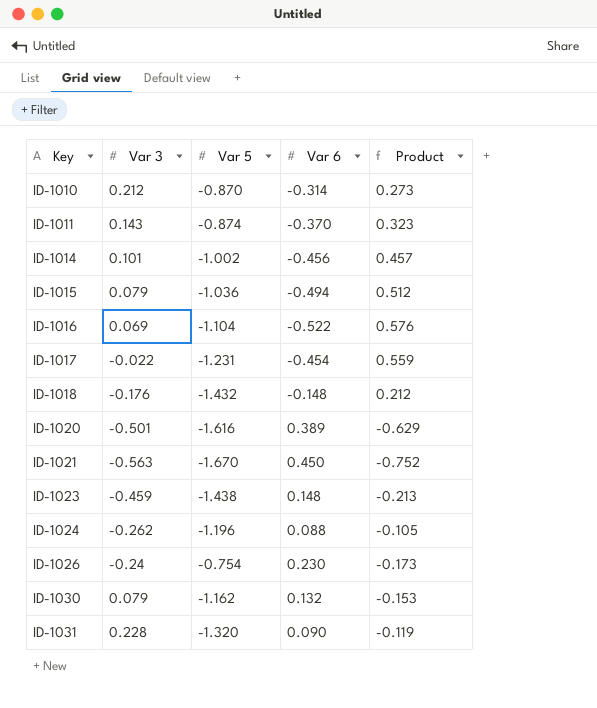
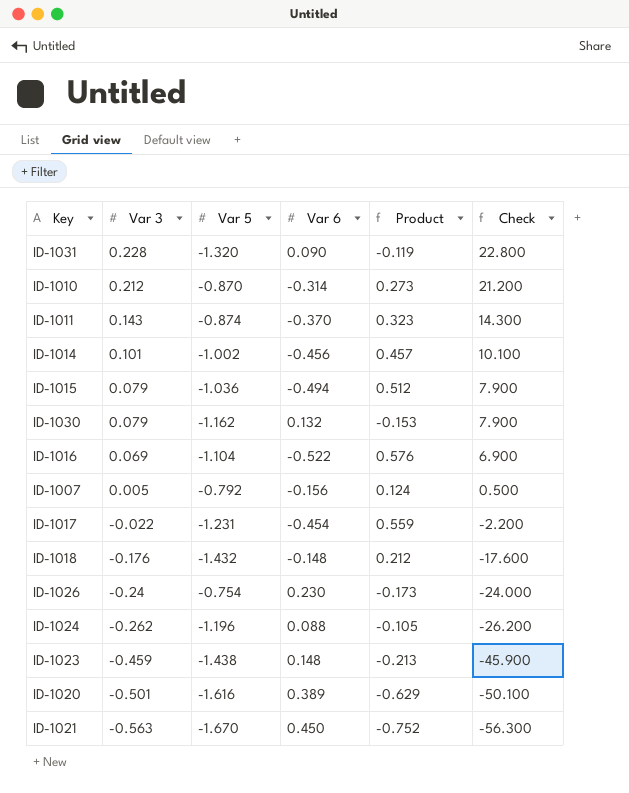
row order: Key ascending -> Var 3 descending
column Check | formula: none -> [Var 3] * 100
row ID-1007: none -> 0.005 | -0.792 | -0.156 | 0.124 | 0.500

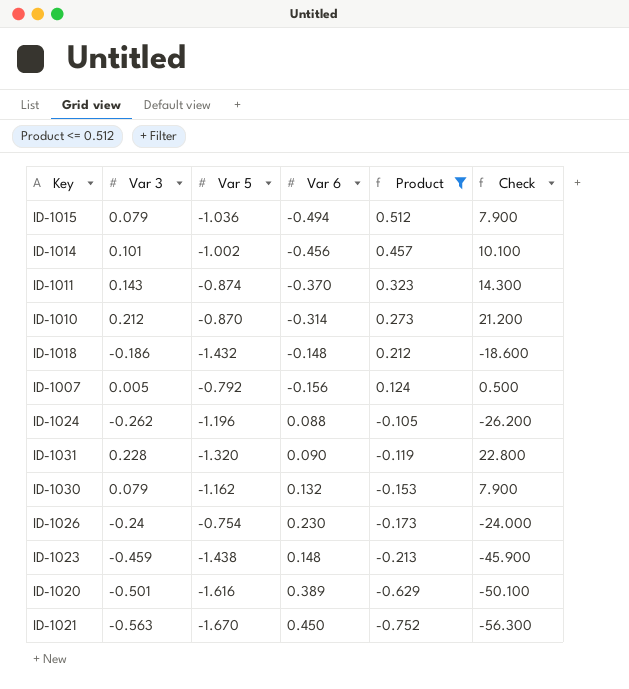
filter: none -> Product <= 0.512
row order: Var 3 descending -> Product descending
ID-1018 | Var 3: -0.176 -> -0.186
ID-1018 | Check: -17.600 -> -18.600

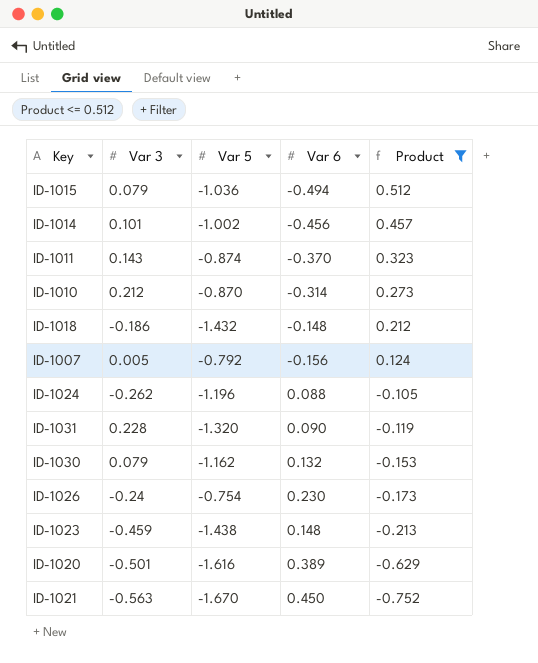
column Check | formula: [Var 3] * 100 -> none

